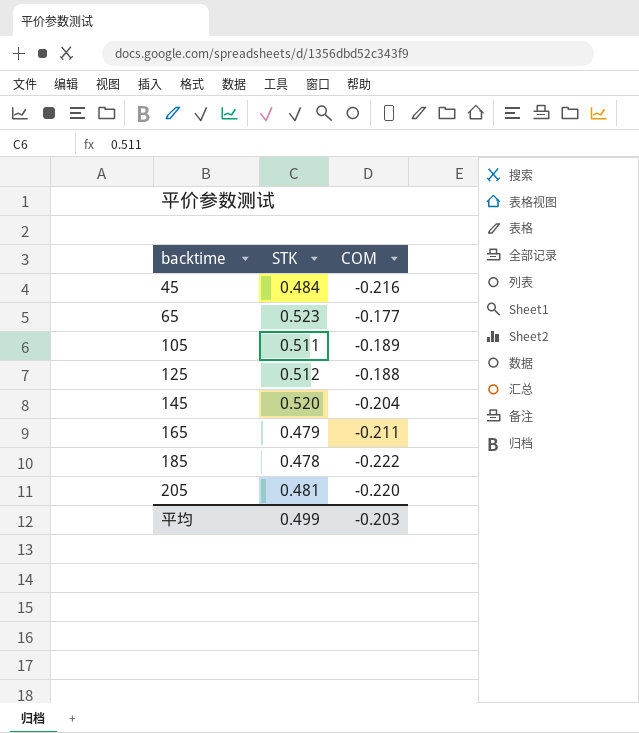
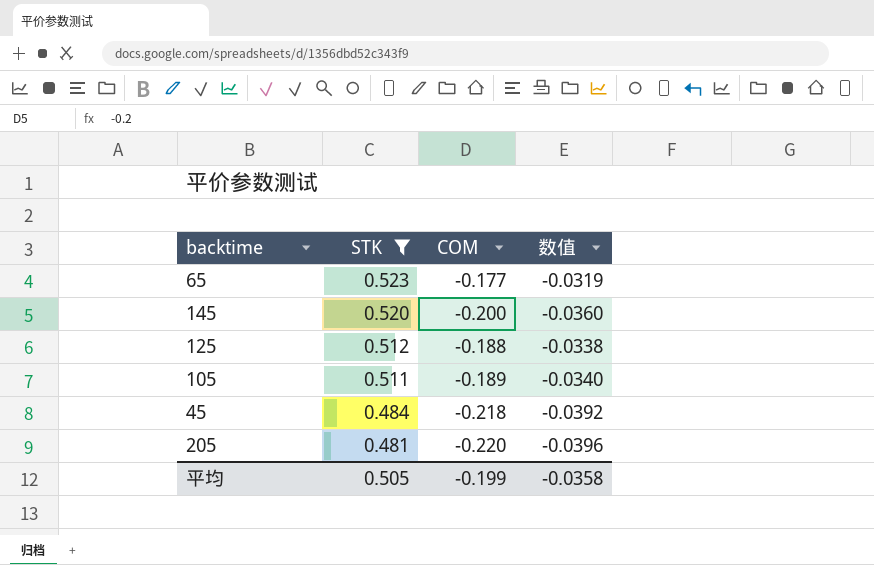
filter: none -> STK >= 0.481
row order: backtime ascending -> STK descending
column 数值 | formula: none -> [COM] * 0.18
145 | COM: -0.204 -> -0.200
45 | COM: -0.216 -> -0.218
平均 | STK: 0.499 -> 0.505
平均 | COM: -0.203 -> -0.199

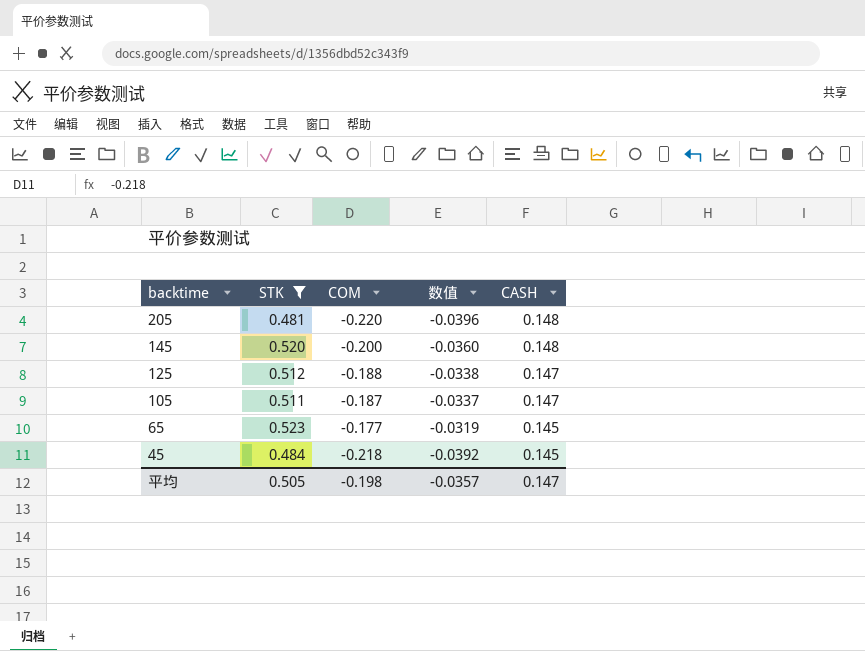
row order: STK descending -> backtime descending
column CASH | position: none -> 5
105 | COM: -0.189 -> -0.187
105 | 数值: -0.0340 -> -0.0337
平均 | COM: -0.199 -> -0.198
平均 | 数值: -0.0358 -> -0.0357

